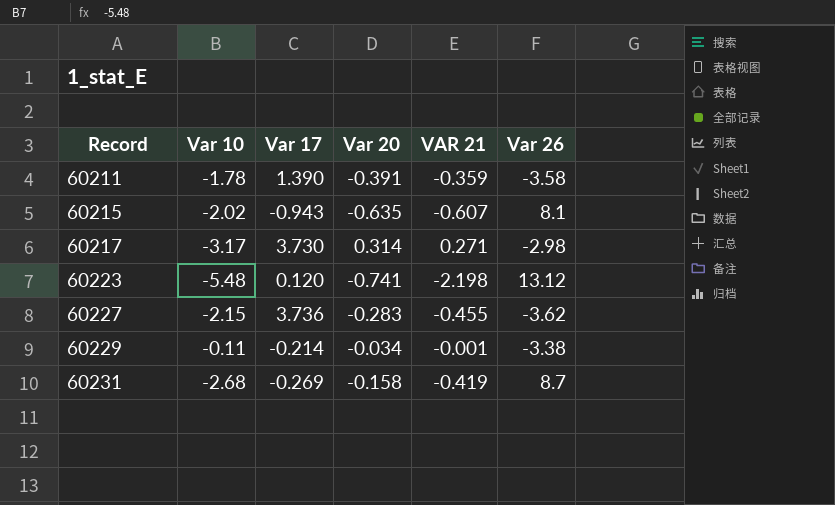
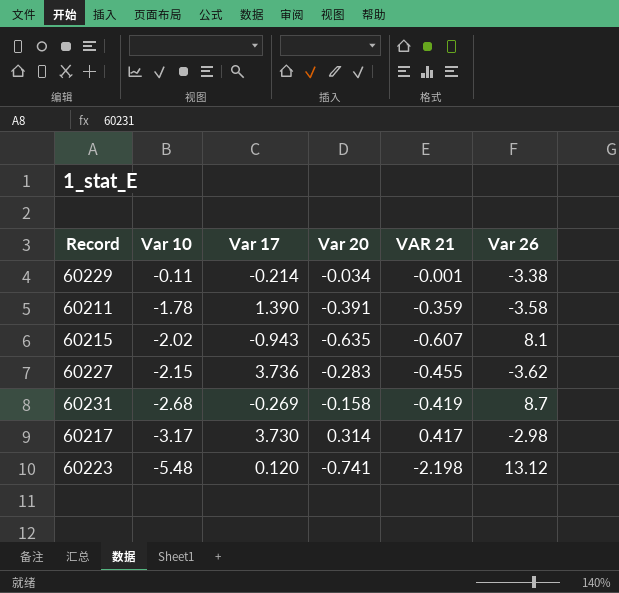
row order: Record ascending -> Var 10 descending
60217 | VAR 21: 0.271 -> 0.417

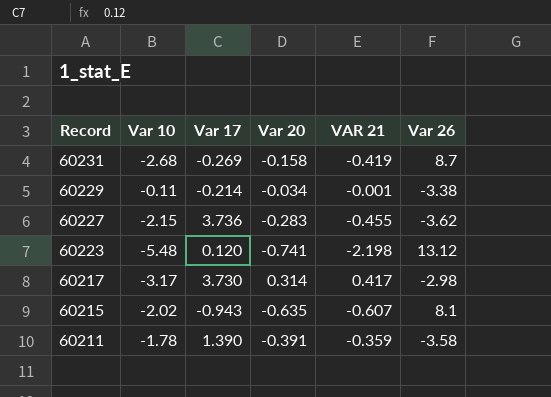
row order: Var 10 descending -> Record descending

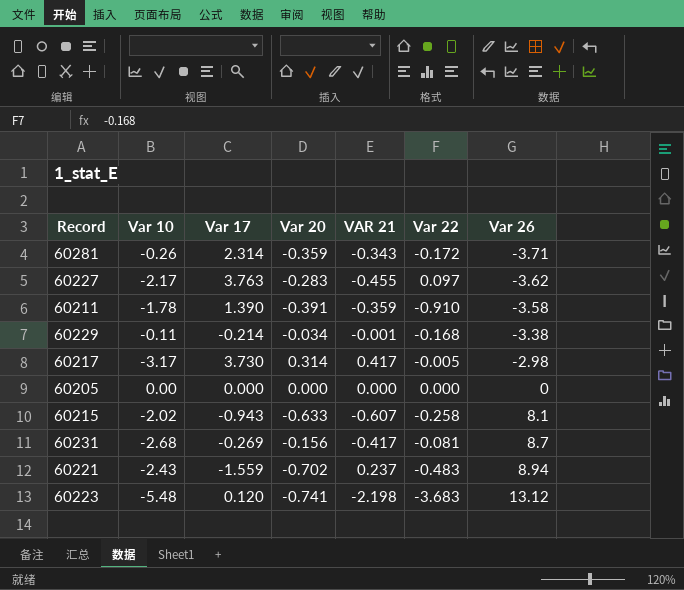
row order: Record descending -> Var 26 ascending
column Var 22 | position: none -> 6
row 60281: none -> -0.26 | 2.314 | -0.359 | -0.343 | -0.172 | -3.71
60227 | Var 10: -2.15 -> -2.17
60227 | Var 17: 3.736 -> 3.763
row 60205: none -> 0.00 | 0.000 | 0.000 | 0.000 | 0.000 | 0
60215 | Var 20: -0.635 -> -0.633
60231 | Var 20: -0.158 -> -0.156
60231 | VAR 21: -0.419 -> -0.417
row 60221: none -> -2.43 | -1.559 | -0.702 | 0.237 | -0.483 | 8.94

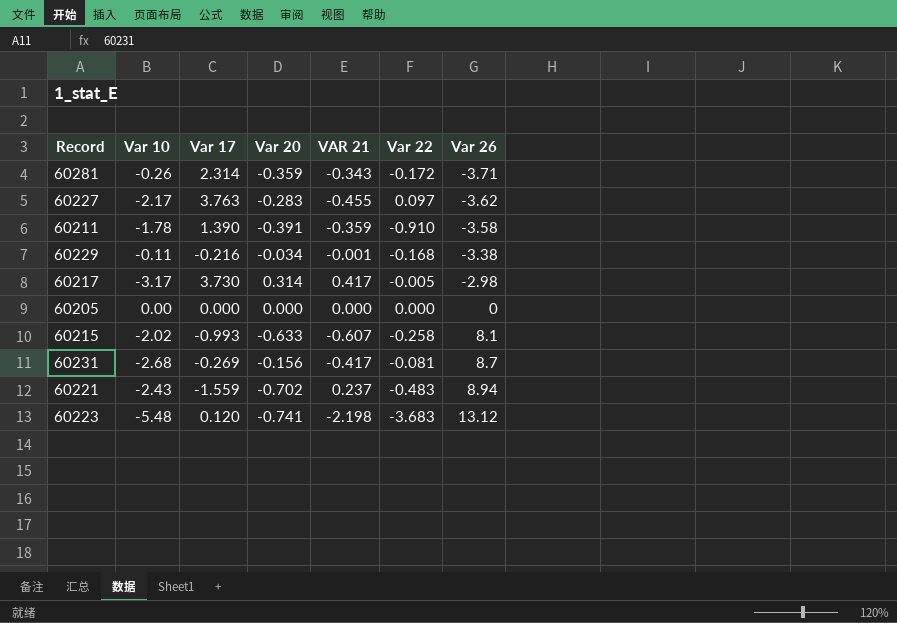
60229 | Var 17: -0.214 -> -0.216
60215 | Var 17: -0.943 -> -0.993

